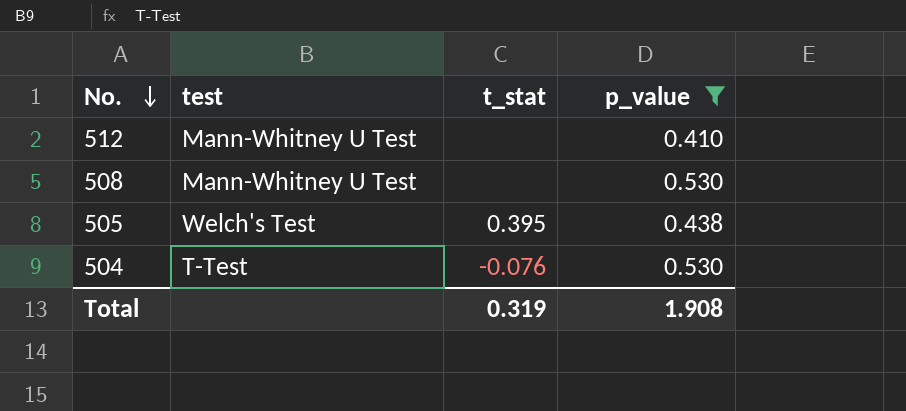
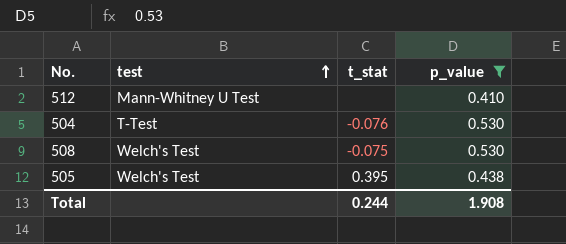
row order: No. descending -> test ascending
508 | test: Mann-Whitney U Test -> Welch's Test
508 | t_stat: none -> -0.075
Total | t_stat: 0.319 -> 0.244

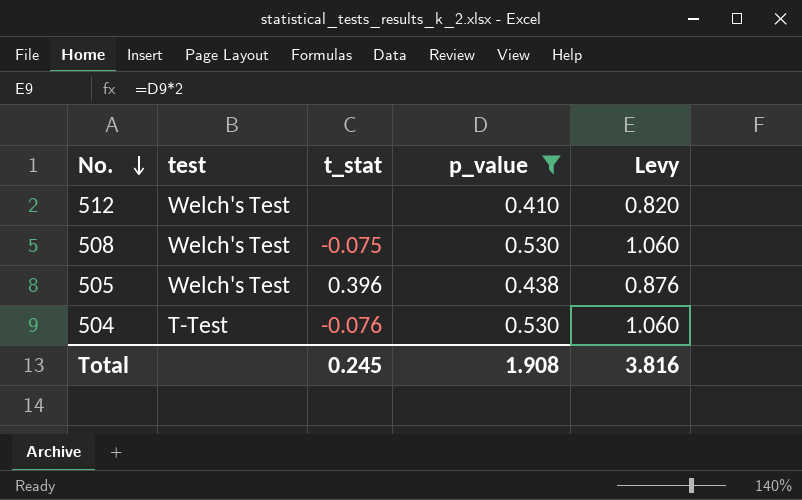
row order: test ascending -> No. descending
column Levy | formula: none -> [p_value] * 2
512 | test: Mann-Whitney U Test -> Welch's Test
505 | t_stat: 0.395 -> 0.396
Total | t_stat: 0.244 -> 0.245

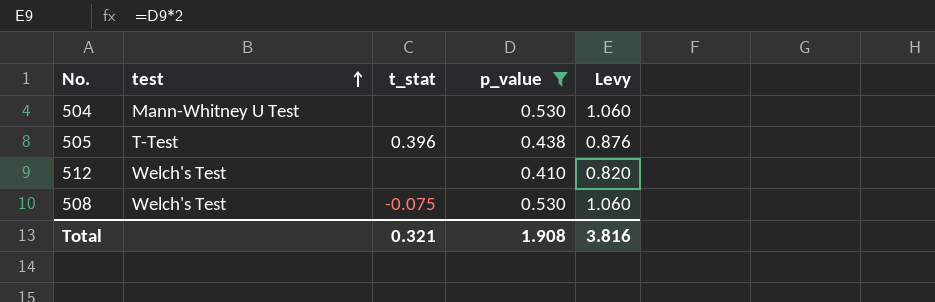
row order: No. descending -> test ascending
504 | test: T-Test -> Mann-Whitney U Test
504 | t_stat: -0.076 -> none
505 | test: Welch's Test -> T-Test
Total | t_stat: 0.245 -> 0.321

